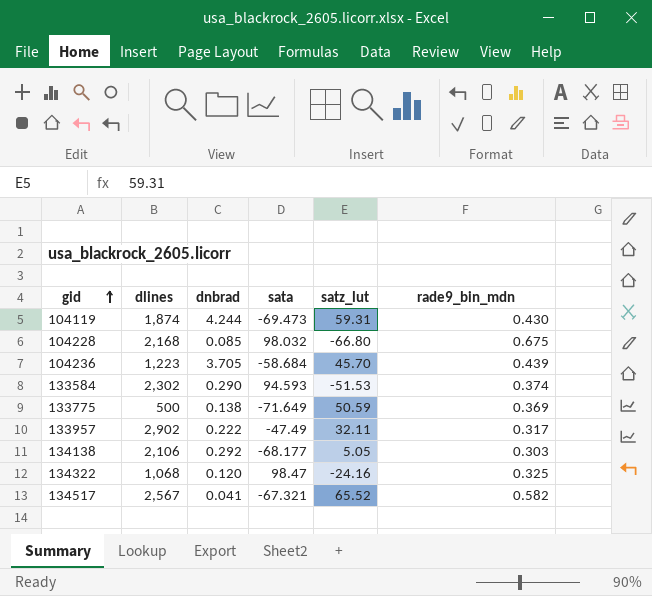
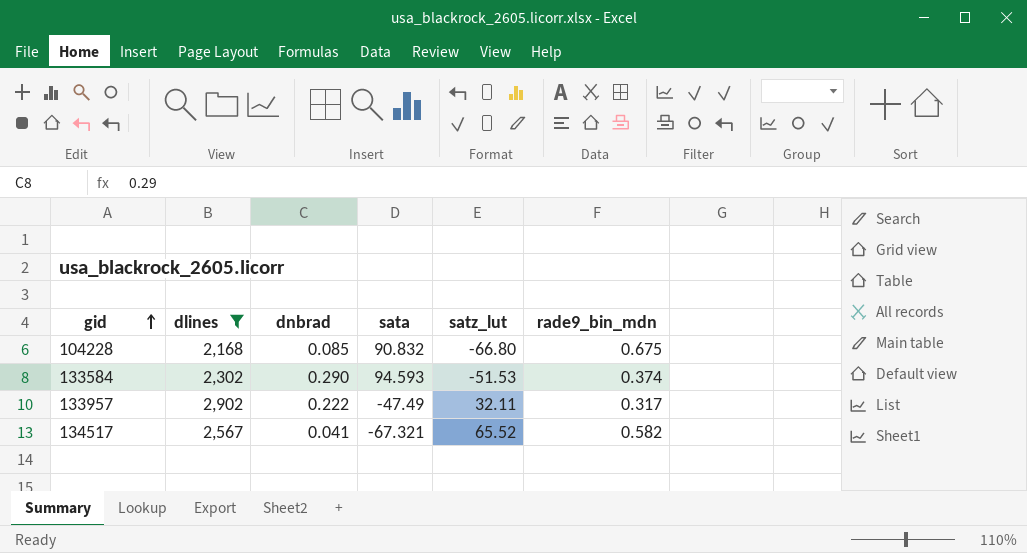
filter: none -> dlines >= 2,168
104228 | sata: 98.032 -> 90.832

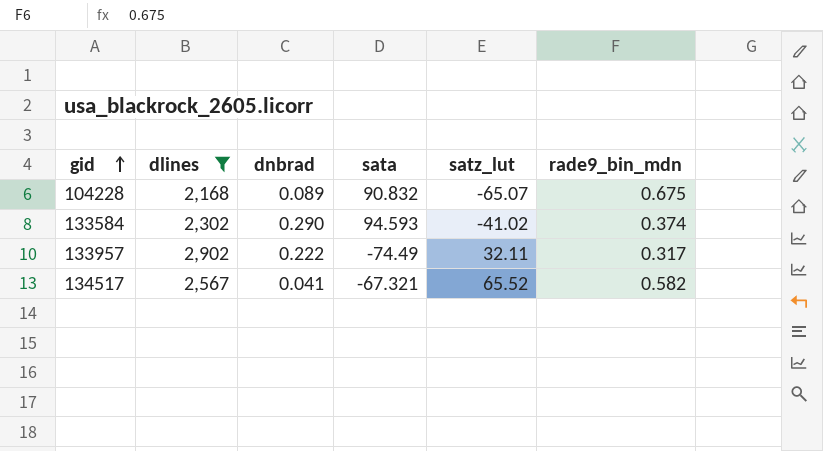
104228 | dnbrad: 0.085 -> 0.089
104228 | satz_lut: -66.80 -> -65.07
133584 | satz_lut: -51.53 -> -41.02
133957 | sata: -47.49 -> -74.49

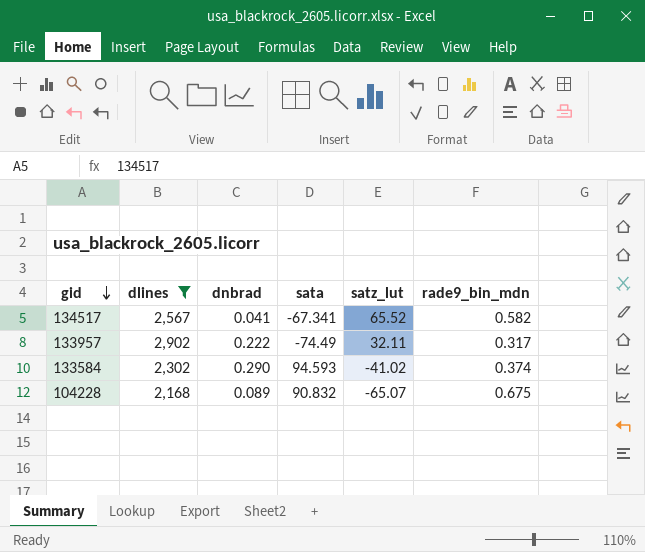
row order: gid ascending -> gid descending
134517 | sata: -67.321 -> -67.341

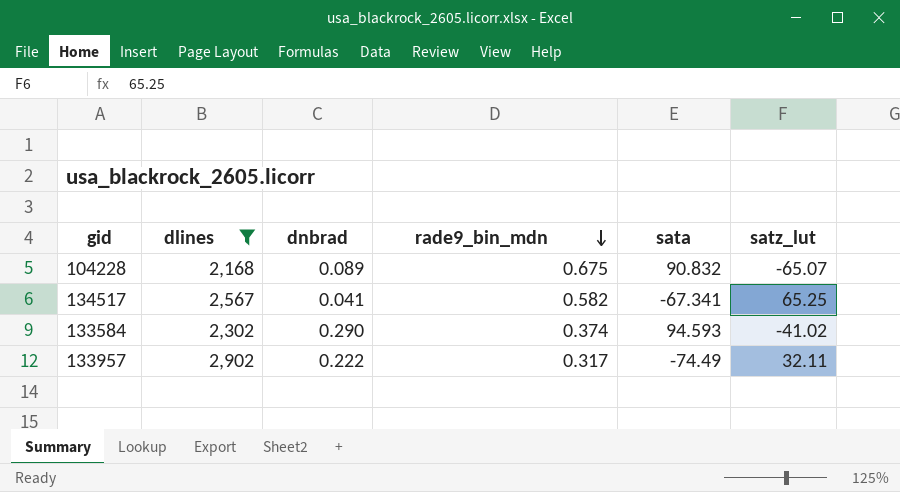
row order: gid descending -> rade9_bin_mdn descending
column rade9_bin_mdn | position: 6 -> 4
134517 | satz_lut: 65.52 -> 65.25

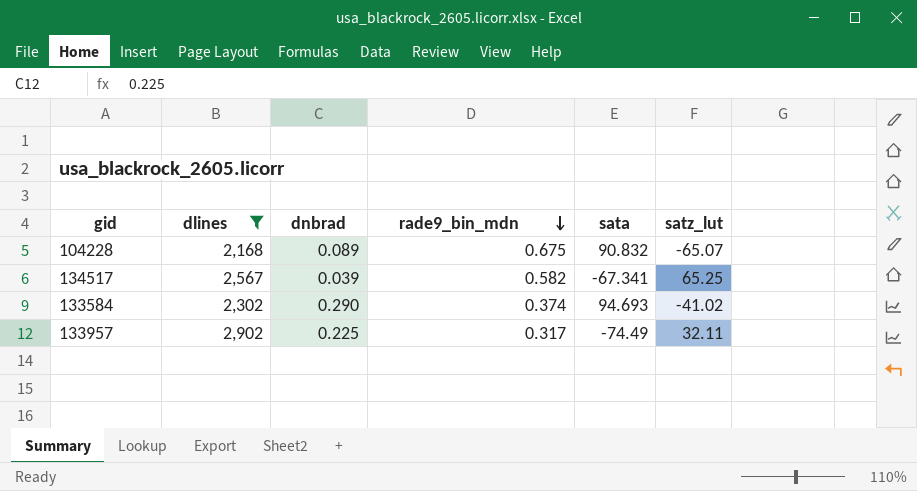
134517 | dnbrad: 0.041 -> 0.039
133584 | sata: 94.593 -> 94.693
133957 | dnbrad: 0.222 -> 0.225

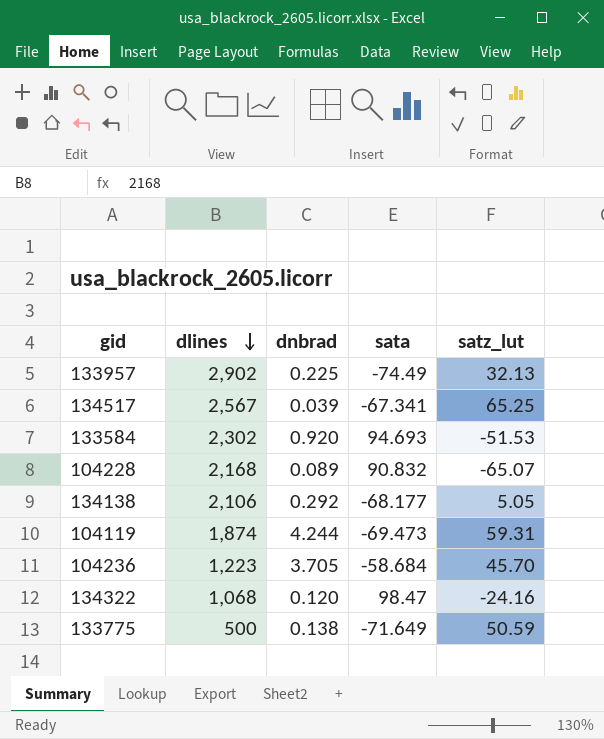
filter: dlines >= 2,168 -> none
row order: rade9_bin_mdn descending -> dlines descending
column rade9_bin_mdn | position: 4 -> none
133957 | satz_lut: 32.11 -> 32.13
133584 | dnbrad: 0.290 -> 0.920
133584 | satz_lut: -41.02 -> -51.53

